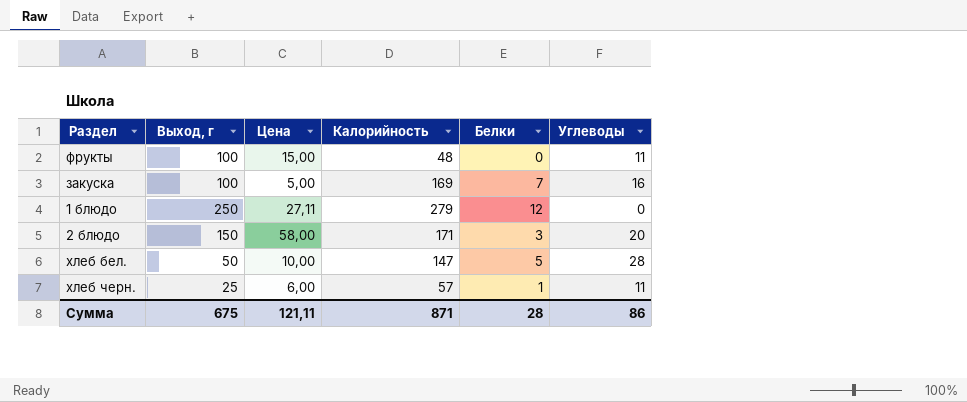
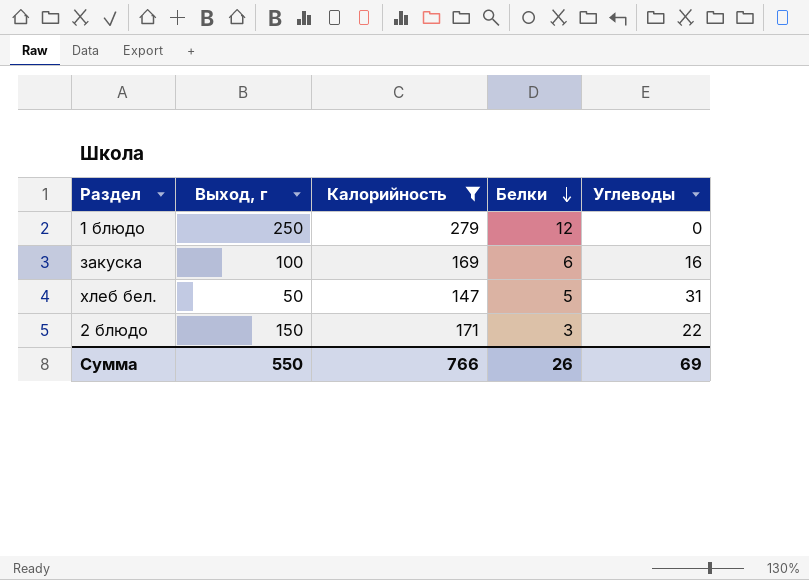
filter: none -> Калорийность >= 147
row order: none -> Белки descending
column Цена | position: 3 -> none
закуска | Белки: 7 -> 6
хлеб бел. | Углеводы: 28 -> 31
2 блюдо | Углеводы: 20 -> 22
Сумма | Выход, г: 675 -> 550
Сумма | Калорийность: 871 -> 766
Сумма | Белки: 28 -> 26
Сумма | Углеводы: 86 -> 69

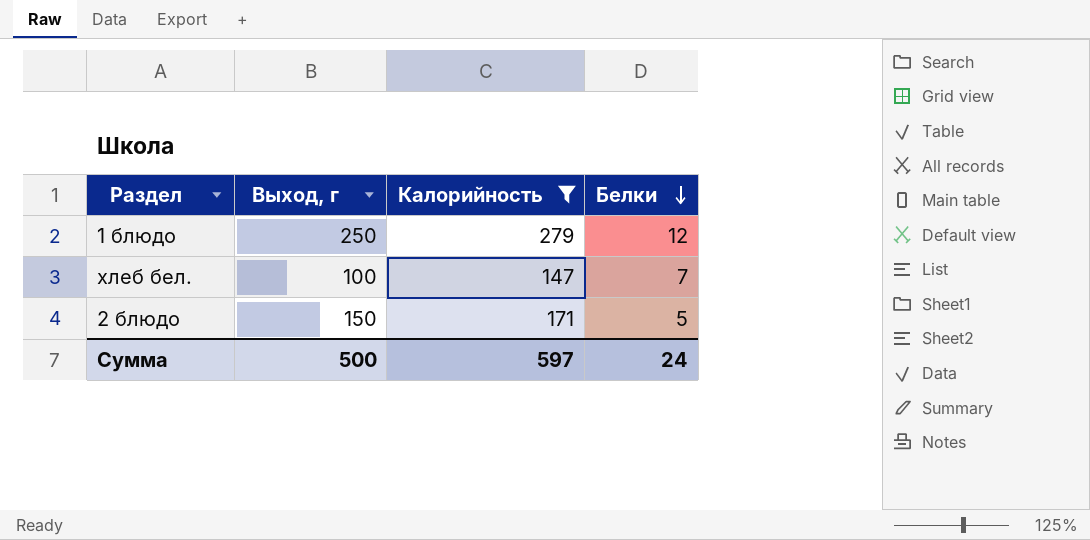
column Углеводы | position: 5 -> none
row закуска: 100 | 169 | 6 | 16 -> none
хлеб бел. | Выход, г: 50 -> 100
хлеб бел. | Белки: 5 -> 7
2 блюдо | Белки: 3 -> 5
Сумма | Выход, г: 550 -> 500
Сумма | Калорийность: 766 -> 597
Сумма | Белки: 26 -> 24

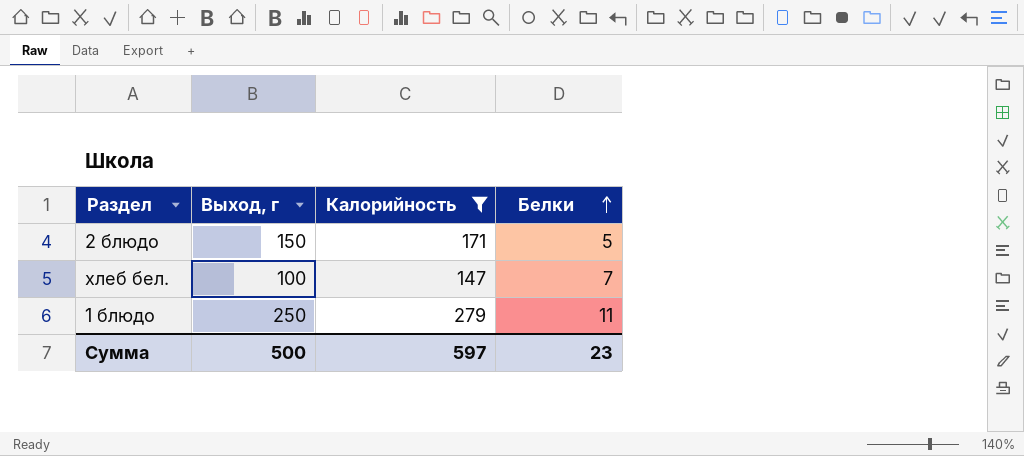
row order: Белки descending -> Белки ascending
1 блюдо | Белки: 12 -> 11
Сумма | Белки: 24 -> 23

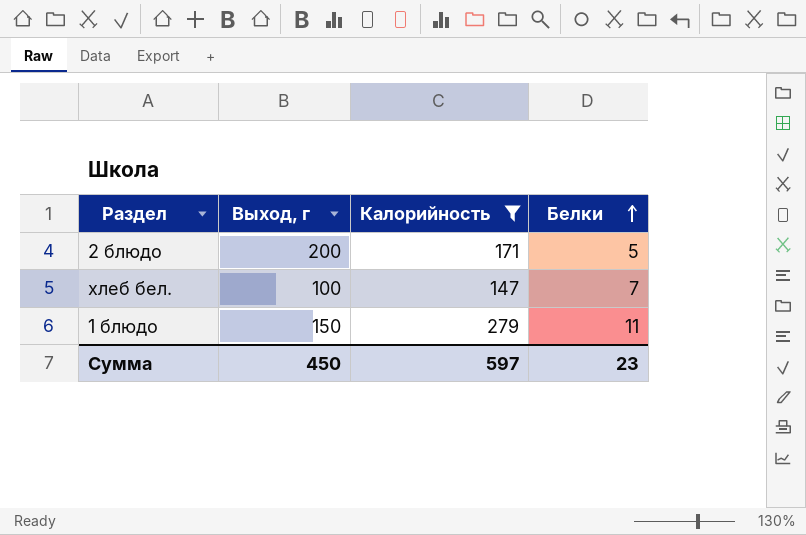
2 блюдо | Выход, г: 150 -> 200
1 блюдо | Выход, г: 250 -> 150
Сумма | Выход, г: 500 -> 450

